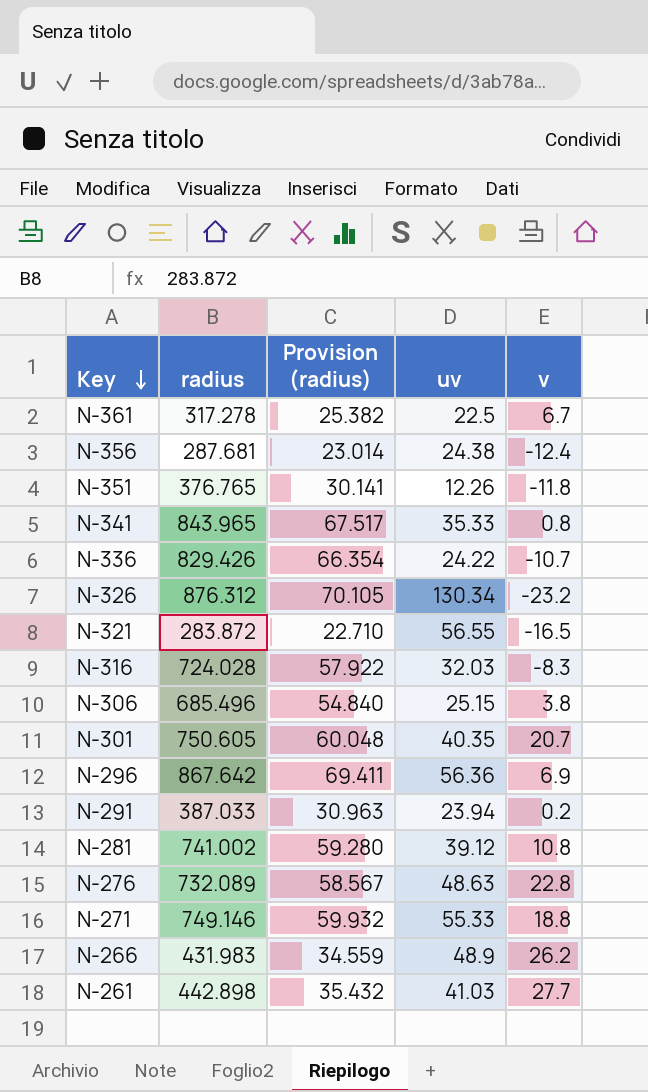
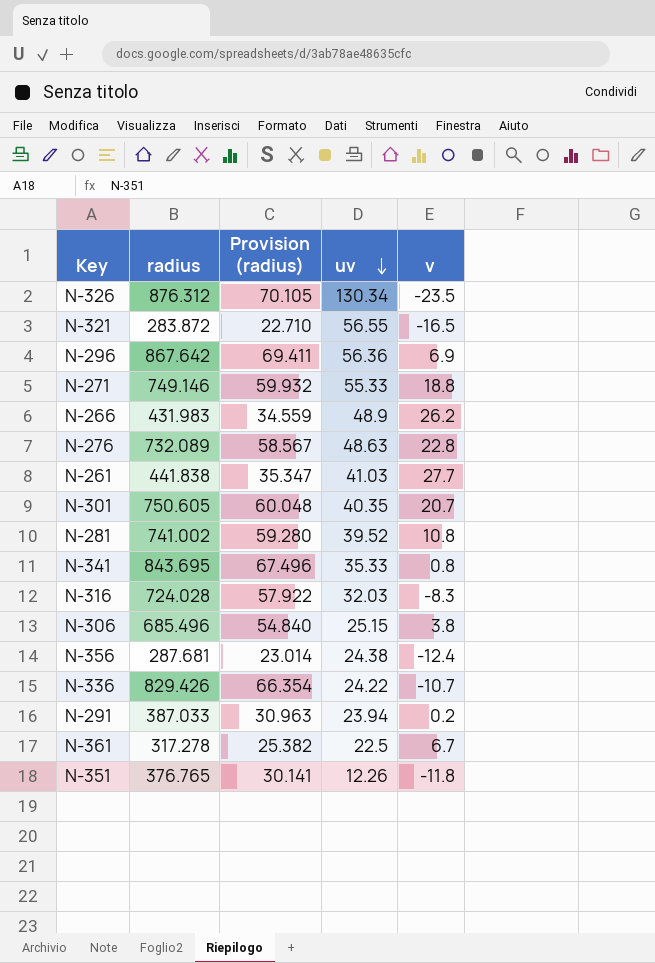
row order: Key descending -> uv descending
N-326 | v: -23.2 -> -23.5
N-261 | radius: 442.898 -> 441.838
N-261 | Provision (radius): 35.432 -> 35.347
N-281 | uv: 39.12 -> 39.52
N-341 | radius: 843.965 -> 843.695
N-341 | Provision (radius): 67.517 -> 67.496

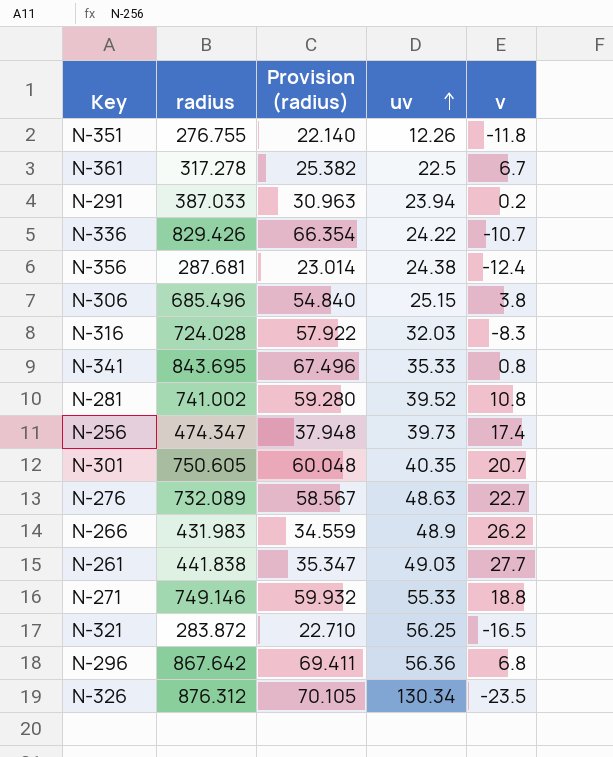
row order: uv descending -> uv ascending
N-351 | radius: 376.765 -> 276.755
N-351 | Provision (radius): 30.141 -> 22.140
row N-256: none -> 474.347 | 37.948 | 39.73 | 17.4
N-276 | v: 22.8 -> 22.7
N-261 | uv: 41.03 -> 49.03
N-321 | uv: 56.55 -> 56.25
N-296 | v: 6.9 -> 6.8

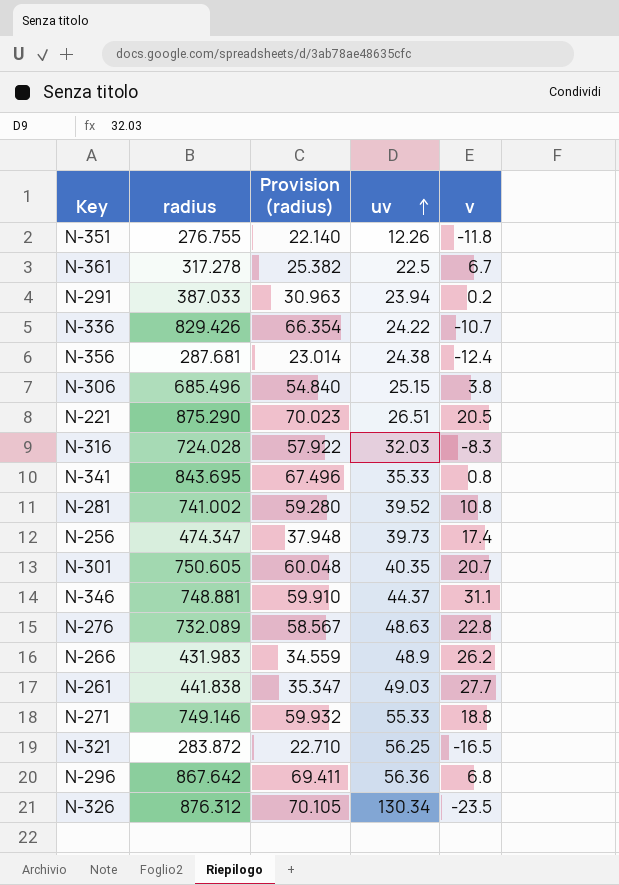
row N-221: none -> 875.290 | 70.023 | 26.51 | 20.5
row N-346: none -> 748.881 | 59.910 | 44.37 | 31.1
N-276 | v: 22.7 -> 22.8

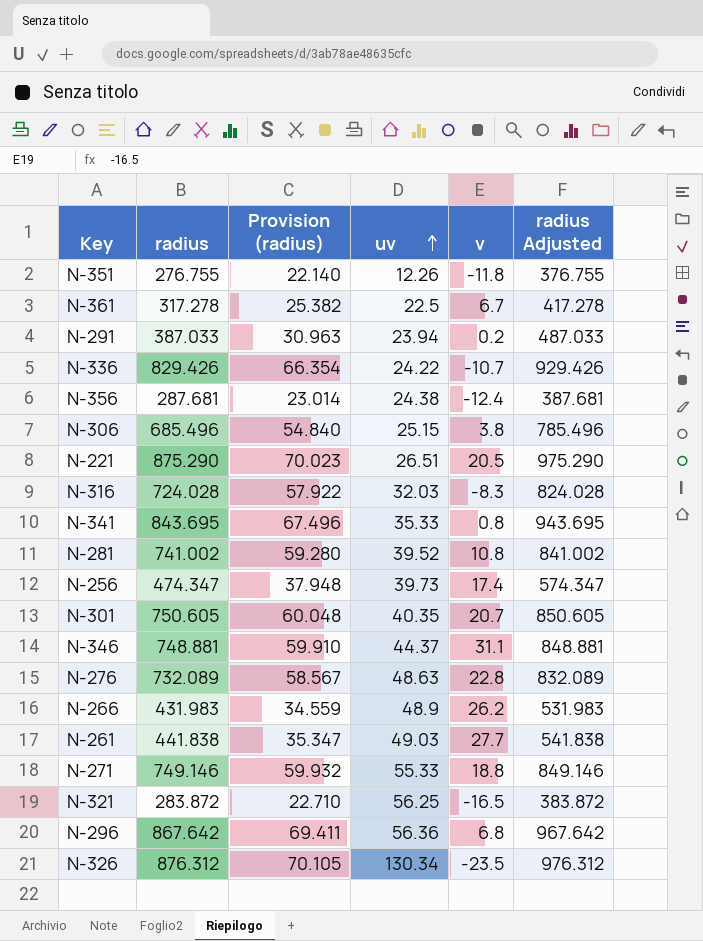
column radius Adjusted | formula: none -> [radius] + 100

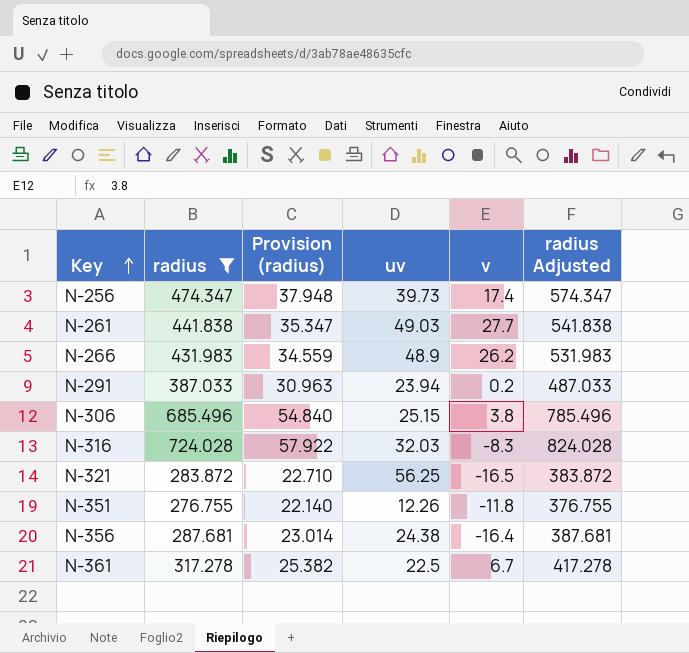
filter: none -> radius <= 724.028
row order: uv ascending -> Key ascending
N-356 | v: -12.4 -> -16.4

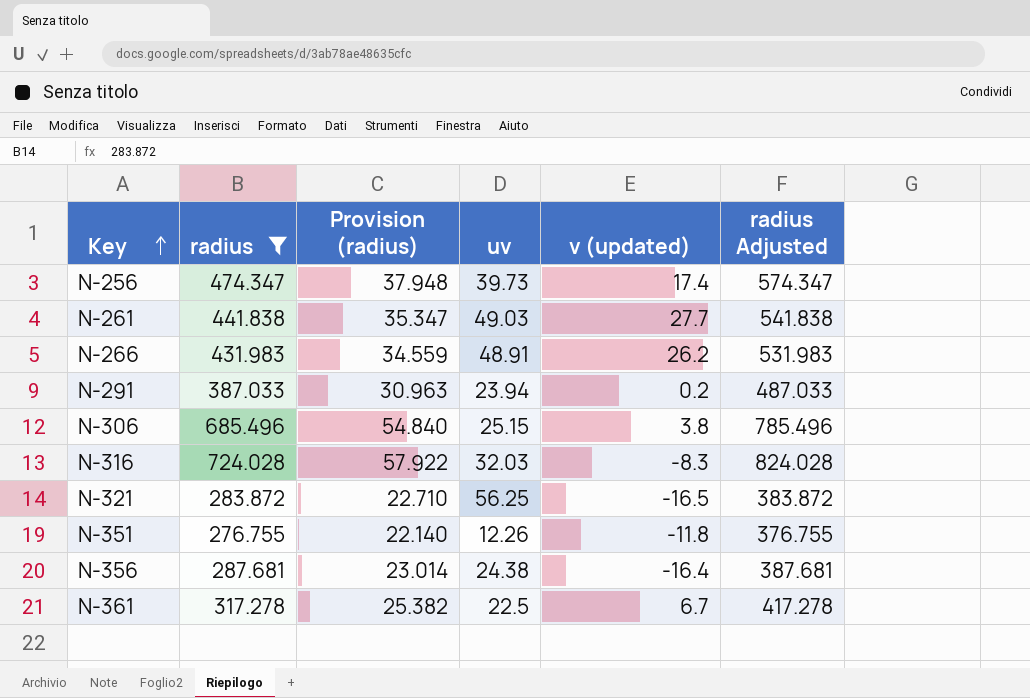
column name: v -> v (updated)
N-266 | uv: 48.9 -> 48.91

